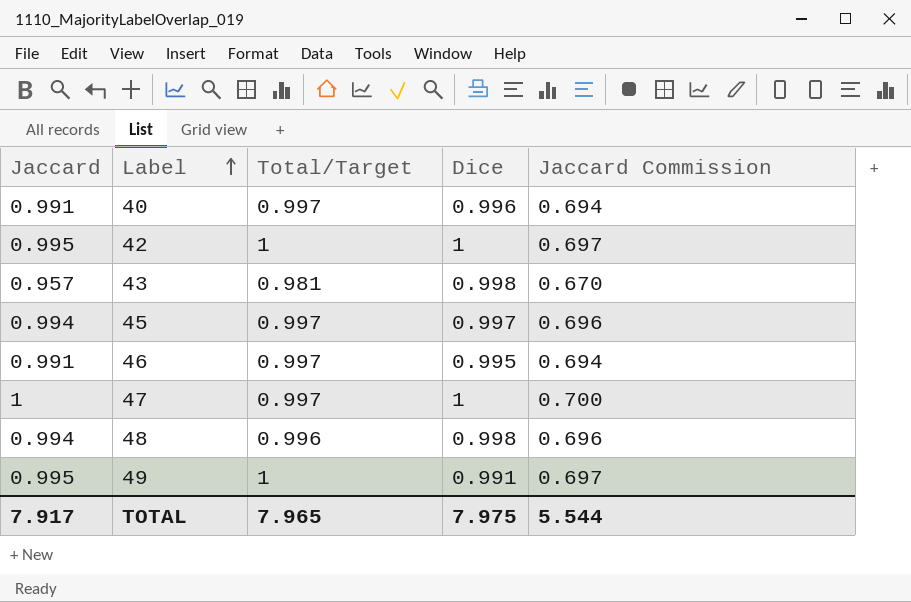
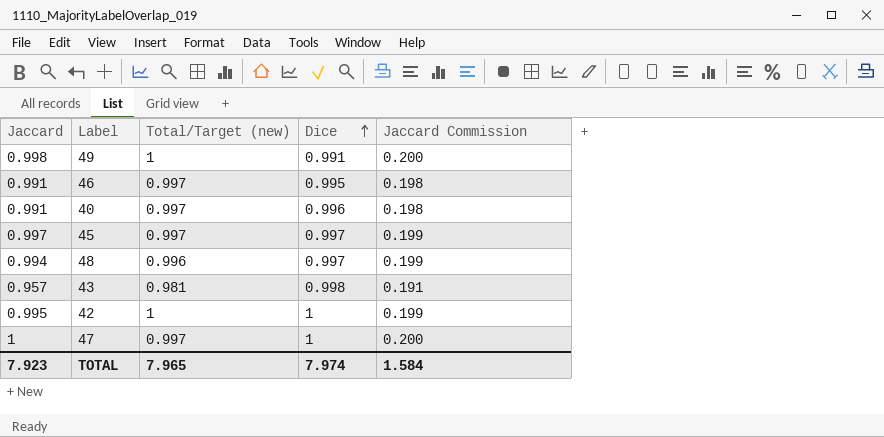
row order: Label ascending -> Dice ascending
column name: Total/Target -> Total/Target (new)
column Jaccard Commission | formula: [Jaccard] * 0.7 -> [Jaccard] * 0.2
49 | Jaccard: 0.995 -> 0.998
45 | Jaccard: 0.994 -> 0.997
48 | Dice: 0.998 -> 0.997
TOTAL | Jaccard: 7.917 -> 7.923
TOTAL | Dice: 7.975 -> 7.974
TOTAL | Jaccard Commission: 5.544 -> 1.584

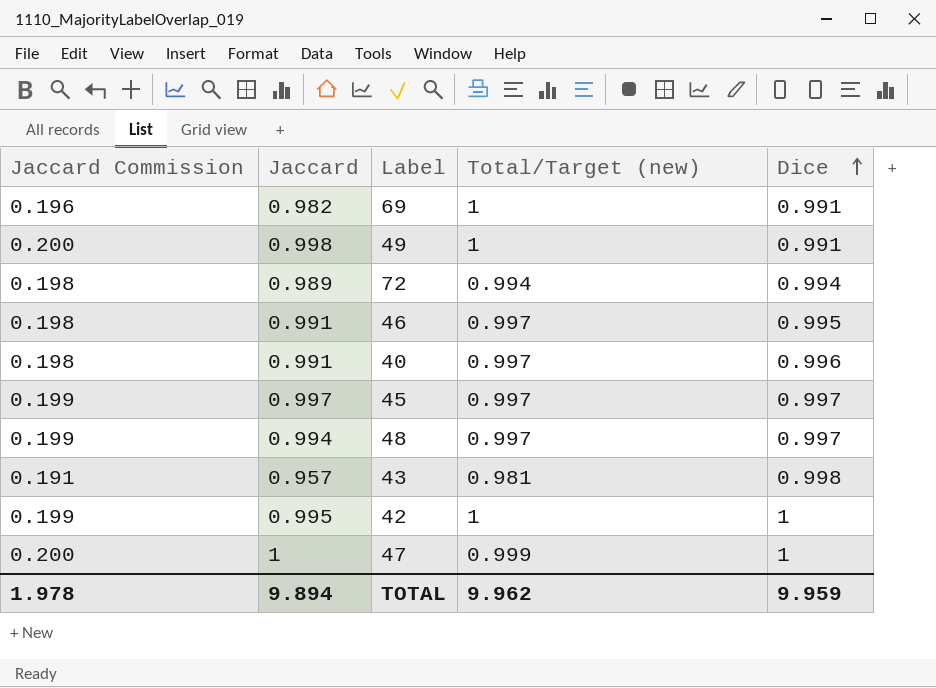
column Jaccard Commission | position: 5 -> 1
row 69: none -> 0.196 | 0.982 | 1 | 0.991
row 72: none -> 0.198 | 0.989 | 0.994 | 0.994
48 | Total/Target (new): 0.996 -> 0.997
47 | Total/Target (new): 0.997 -> 0.999
TOTAL | Jaccard Commission: 1.584 -> 1.978
TOTAL | Jaccard: 7.923 -> 9.894
TOTAL | Total/Target (new): 7.965 -> 9.962
TOTAL | Dice: 7.974 -> 9.959

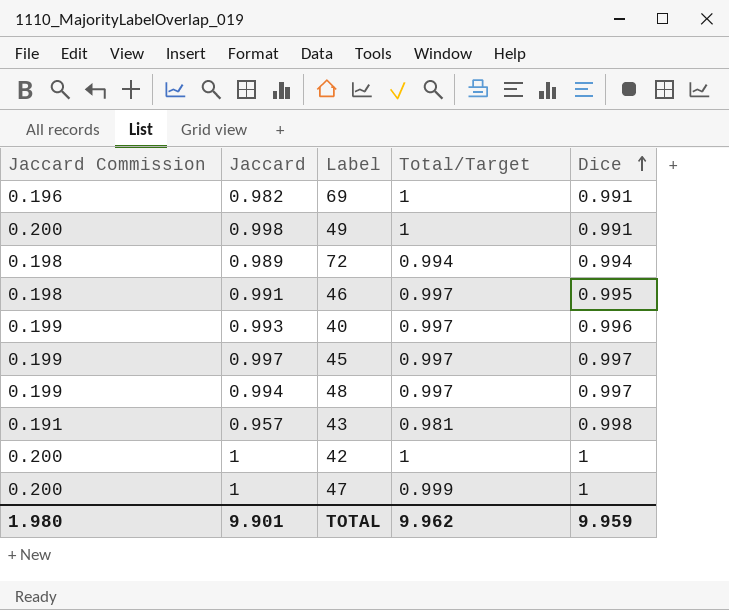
column name: Total/Target (new) -> Total/Target
40 | Jaccard Commission: 0.198 -> 0.199
40 | Jaccard: 0.991 -> 0.993
42 | Jaccard Commission: 0.199 -> 0.200
42 | Jaccard: 0.995 -> 1
TOTAL | Jaccard Commission: 1.978 -> 1.980
TOTAL | Jaccard: 9.894 -> 9.901

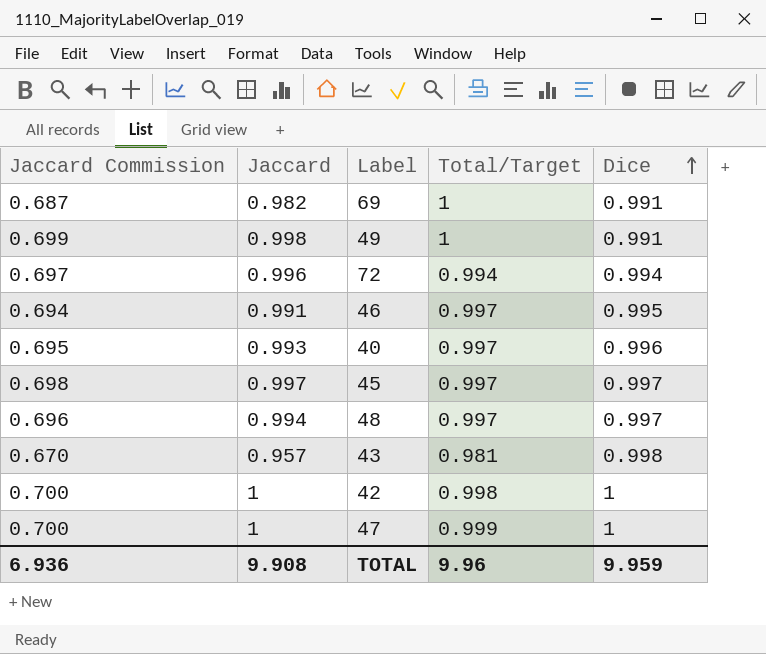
column Jaccard Commission | formula: [Jaccard] * 0.2 -> [Jaccard] * 0.7
72 | Jaccard: 0.989 -> 0.996
42 | Total/Target: 1 -> 0.998
TOTAL | Jaccard Commission: 1.980 -> 6.936
TOTAL | Jaccard: 9.901 -> 9.908
TOTAL | Total/Target: 9.962 -> 9.96

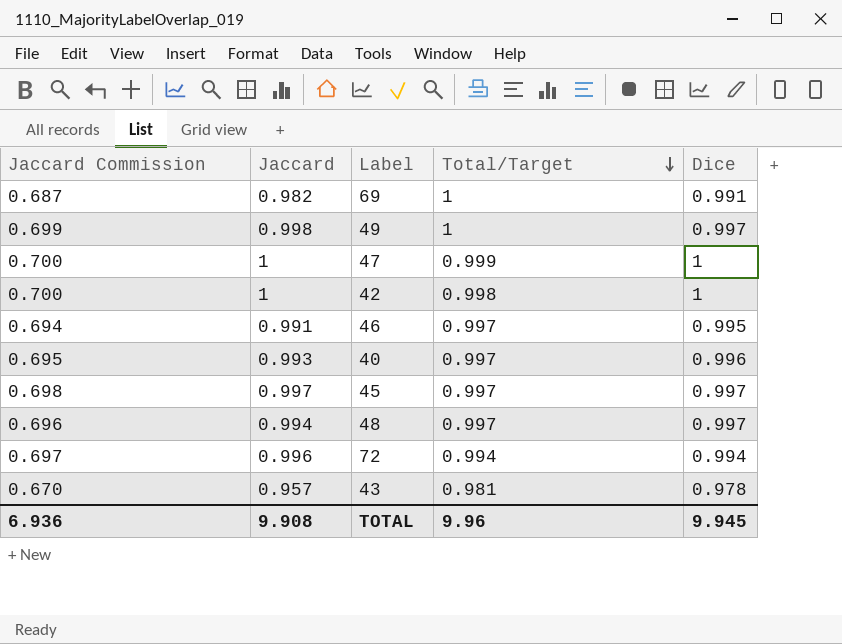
row order: Dice ascending -> Total/Target descending
49 | Dice: 0.991 -> 0.997
43 | Dice: 0.998 -> 0.978
TOTAL | Dice: 9.959 -> 9.945

